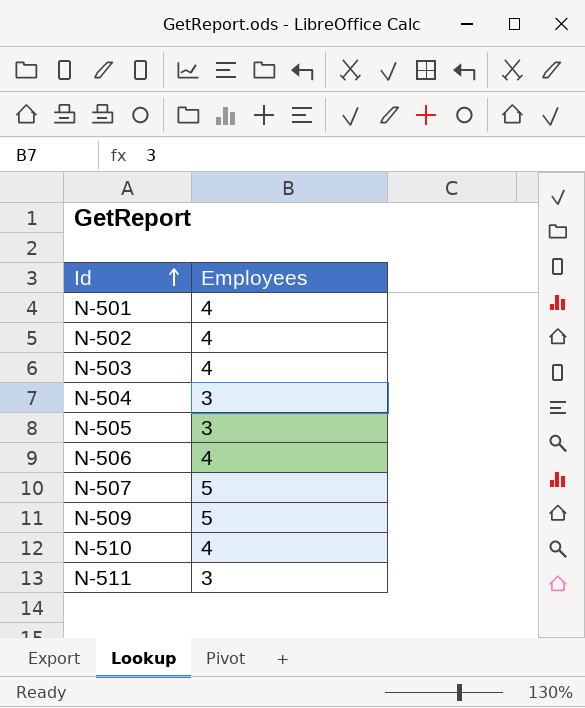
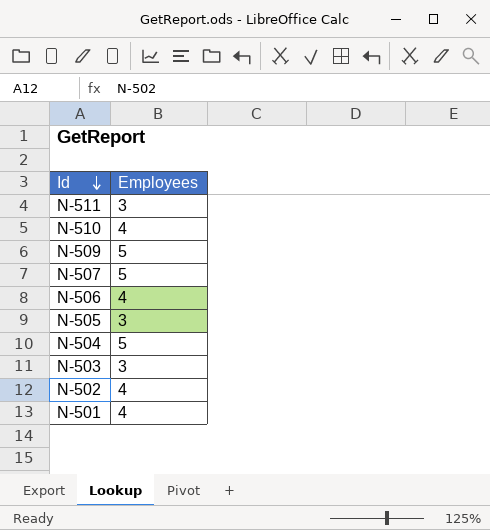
row order: Id ascending -> Id descending
N-504 | Employees: 3 -> 5
N-503 | Employees: 4 -> 3

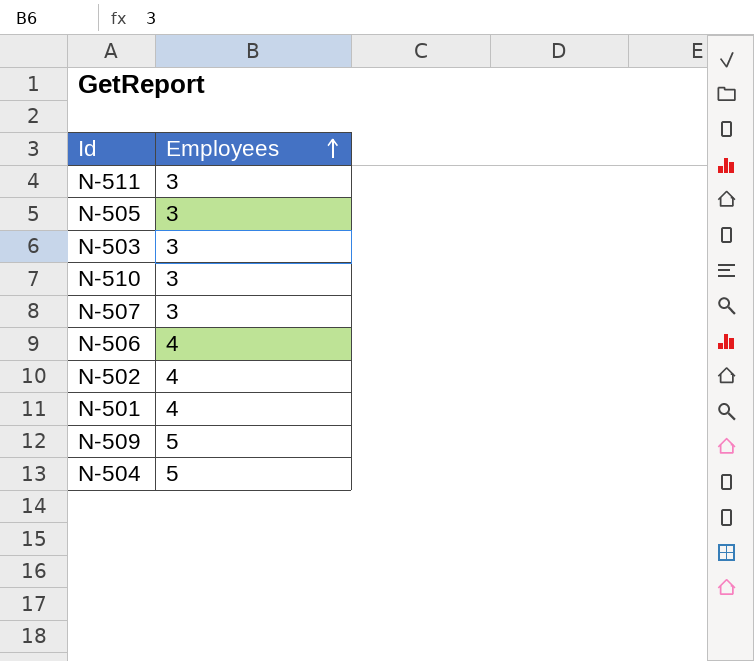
row order: Id descending -> Employees ascending
N-510 | Employees: 4 -> 3
N-507 | Employees: 5 -> 3

